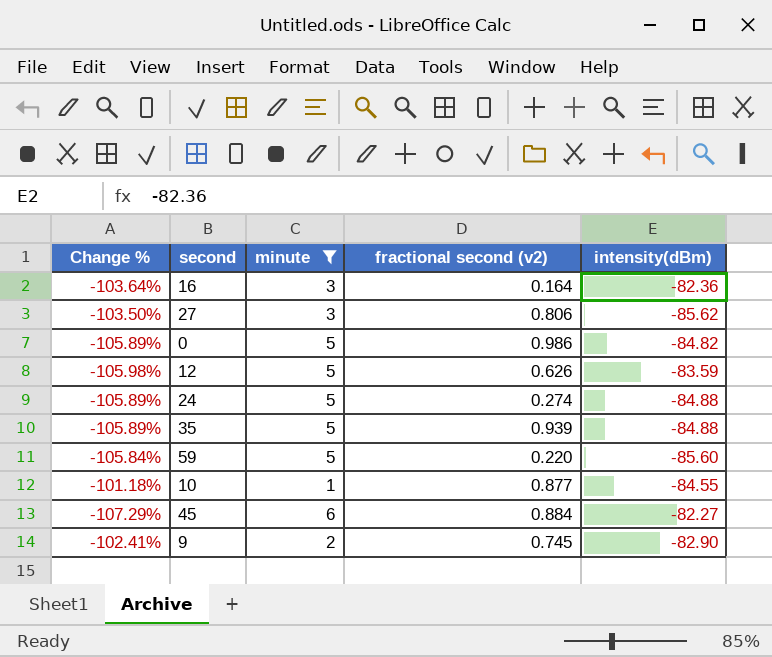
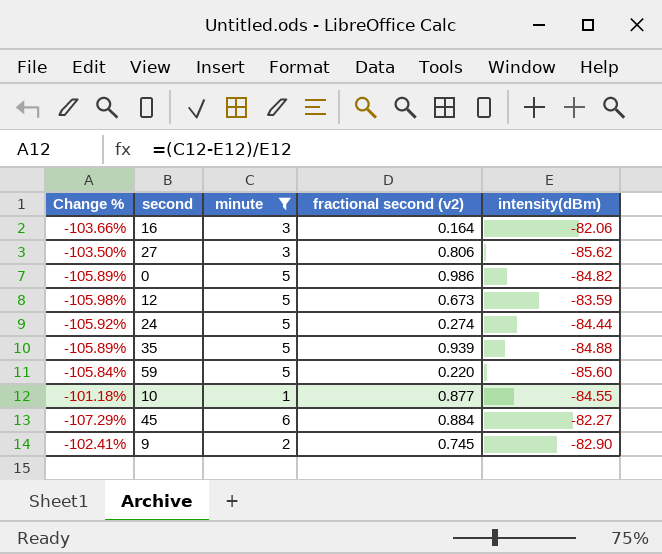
16 | Change %: -103.64% -> -103.66%
16 | intensity(dBm): -82.36 -> -82.06
12 | fractional second (v2): 0.626 -> 0.673
24 | Change %: -105.89% -> -105.92%
24 | intensity(dBm): -84.88 -> -84.44

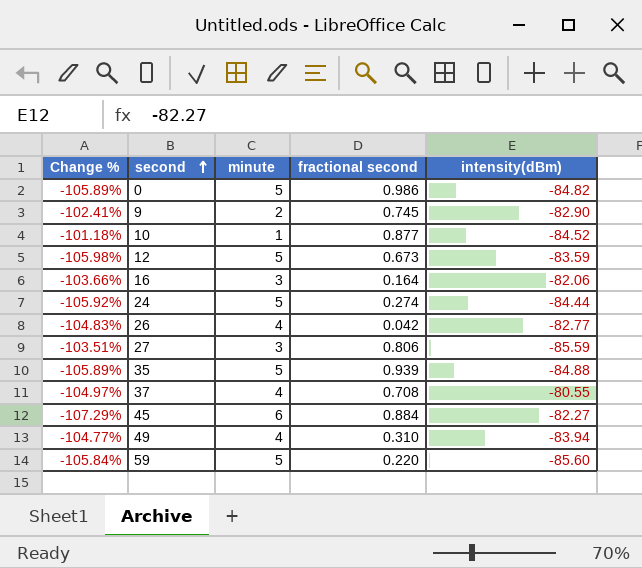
filter: minute != 4 -> none
row order: none -> second ascending
column name: fractional second (v2) -> fractional second
10 | intensity(dBm): -84.55 -> -84.52
27 | Change %: -103.50% -> -103.51%
27 | intensity(dBm): -85.62 -> -85.59

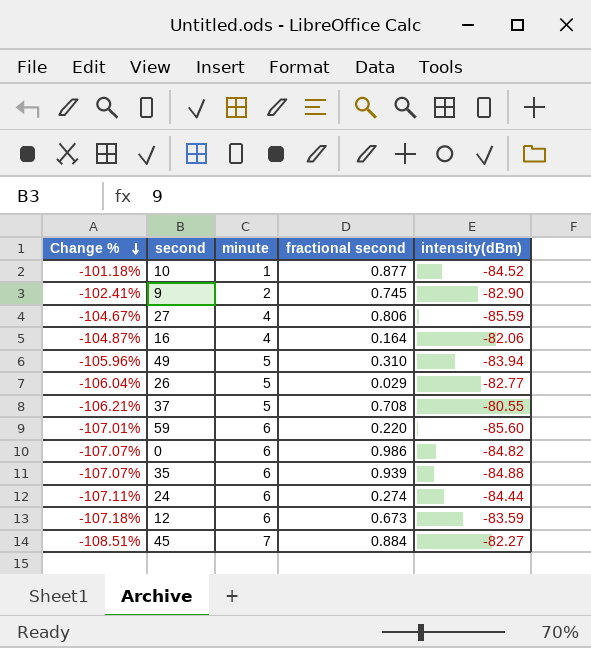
row order: second ascending -> Change % descending
27 | Change %: -103.51% -> -104.67%
27 | minute: 3 -> 4
16 | Change %: -103.66% -> -104.87%
16 | minute: 3 -> 4
49 | Change %: -104.77% -> -105.96%
49 | minute: 4 -> 5
26 | Change %: -104.83% -> -106.04%
26 | minute: 4 -> 5
26 | fractional second: 0.042 -> 0.029
37 | Change %: -104.97% -> -106.21%
37 | minute: 4 -> 5
59 | Change %: -105.84% -> -107.01%
59 | minute: 5 -> 6
0 | Change %: -105.89% -> -107.07%
0 | minute: 5 -> 6
35 | Change %: -105.89% -> -107.07%
35 | minute: 5 -> 6
24 | Change %: -105.92% -> -107.11%
24 | minute: 5 -> 6
12 | Change %: -105.98% -> -107.18%
12 | minute: 5 -> 6
45 | Change %: -107.29% -> -108.51%
45 | minute: 6 -> 7

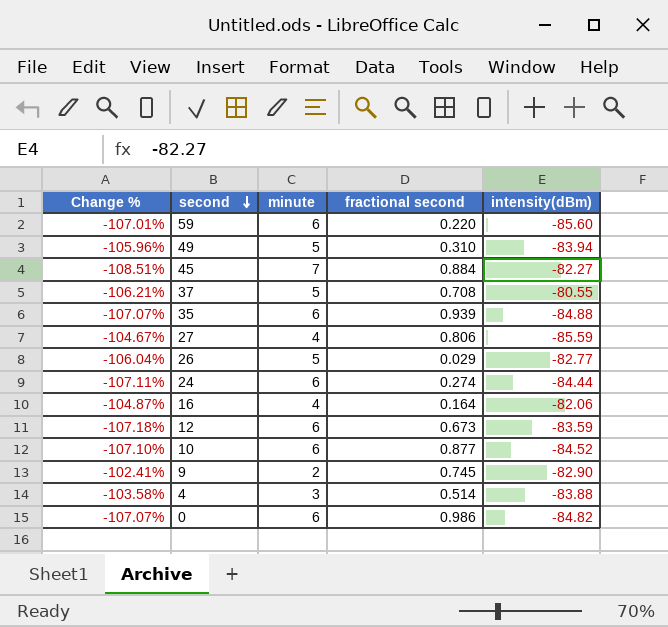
row order: Change % descending -> second descending
10 | Change %: -101.18% -> -107.10%
10 | minute: 1 -> 6
row 4: none -> -103.58% | 3 | 0.514 | -83.88

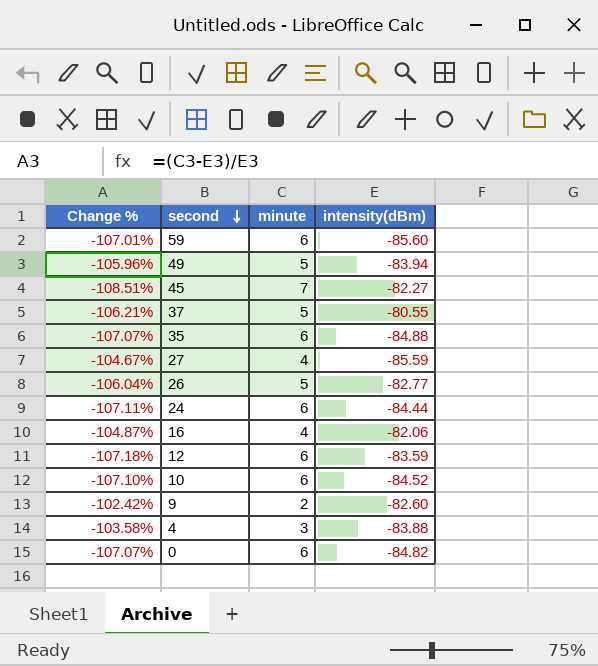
column fractional second | position: 4 -> none
9 | Change %: -102.41% -> -102.42%
9 | intensity(dBm): -82.90 -> -82.60

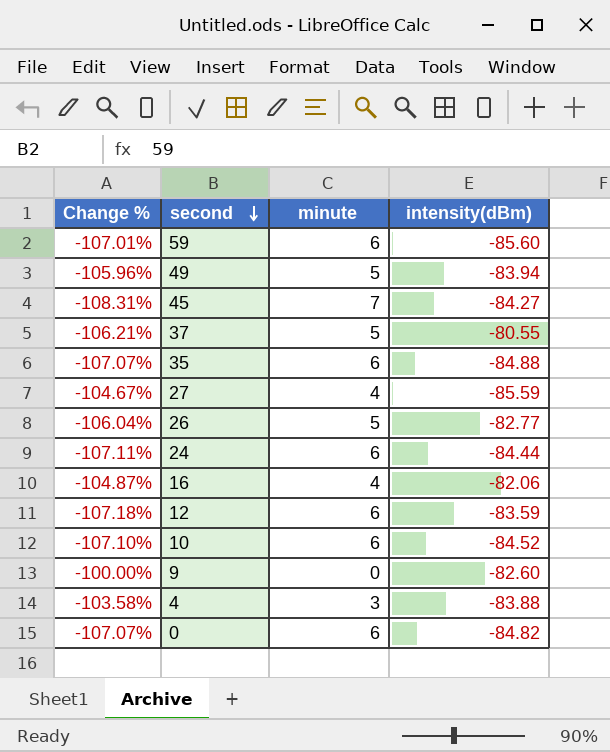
45 | Change %: -108.51% -> -108.31%
45 | intensity(dBm): -82.27 -> -84.27
9 | Change %: -102.42% -> -100.00%
9 | minute: 2 -> 0

